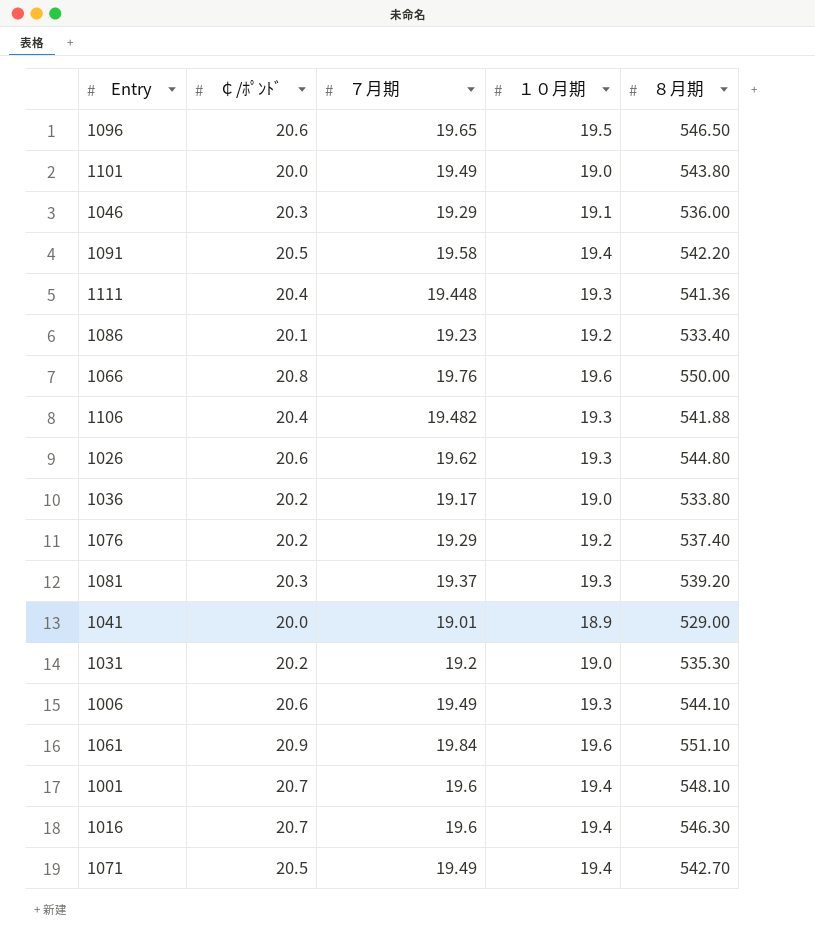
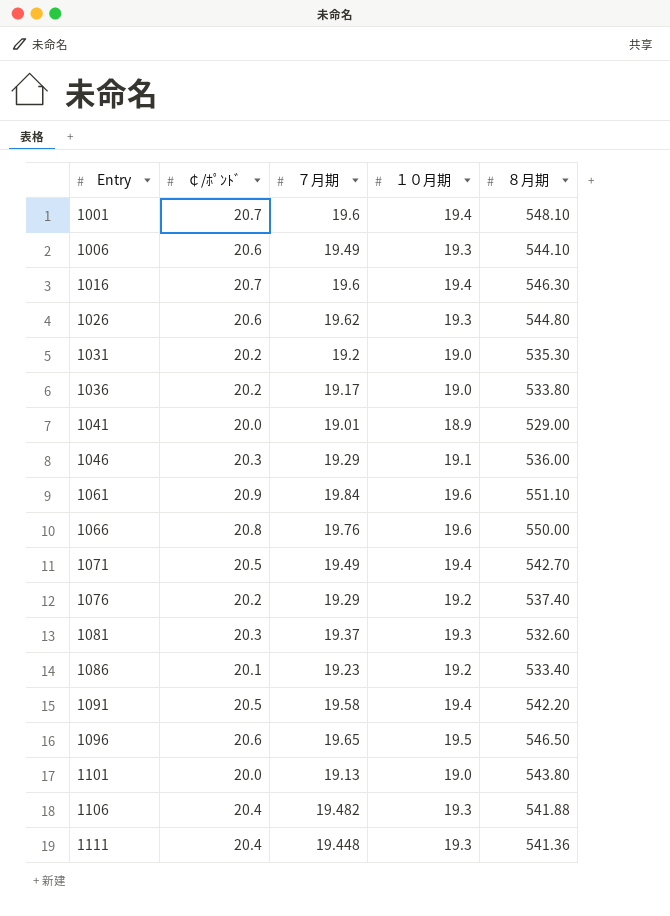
row order: none -> Entry ascending
1081 | ８月期: 539.20 -> 532.60
1101 | ７月期: 19.49 -> 19.13

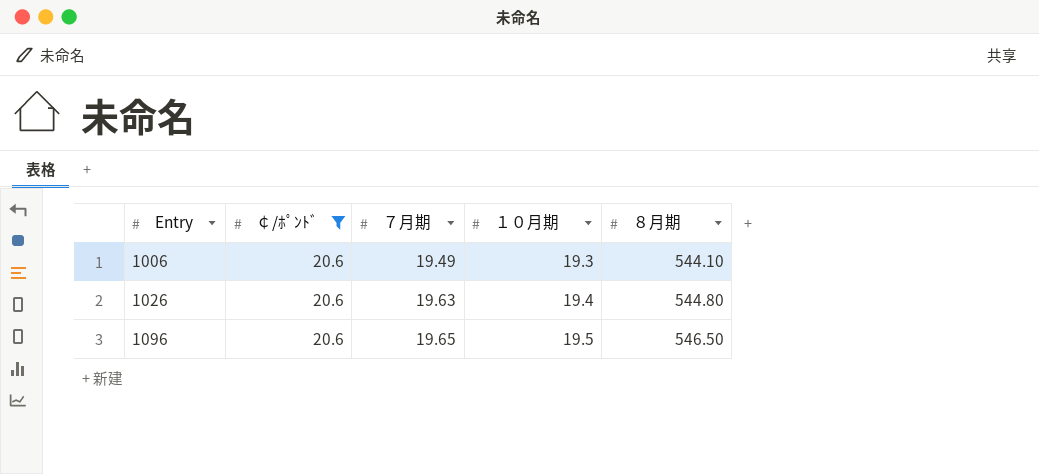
filter: none -> ￠/ﾎﾟﾝﾄﾞ = 20.6
1026 | ７月期: 19.62 -> 19.63
1026 | １０月期: 19.3 -> 19.4

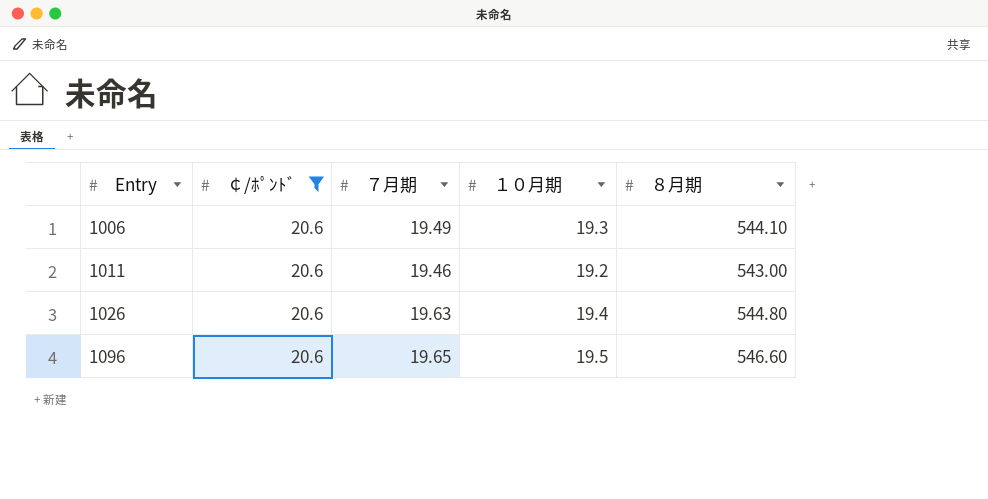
row 1011: none -> 20.6 | 19.46 | 19.2 | 543.00
1096 | ８月期: 546.50 -> 546.60

